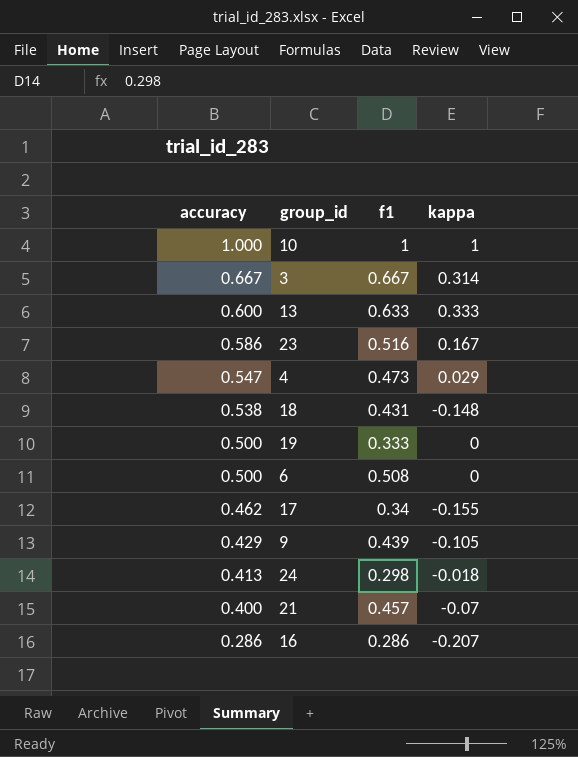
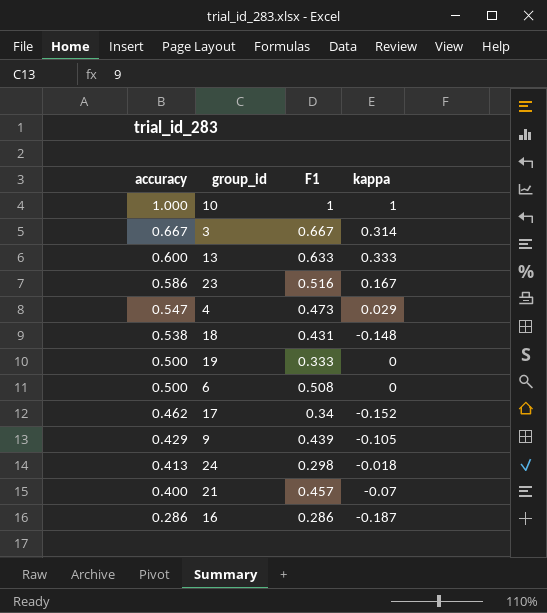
column name: f1 -> F1
17 | kappa: -0.155 -> -0.152
16 | kappa: -0.207 -> -0.187

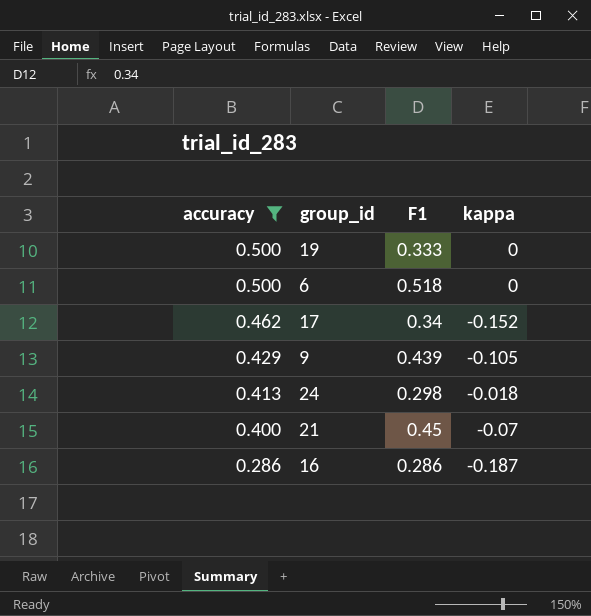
filter: none -> accuracy <= 0.500
6 | F1: 0.508 -> 0.518
21 | F1: 0.457 -> 0.45

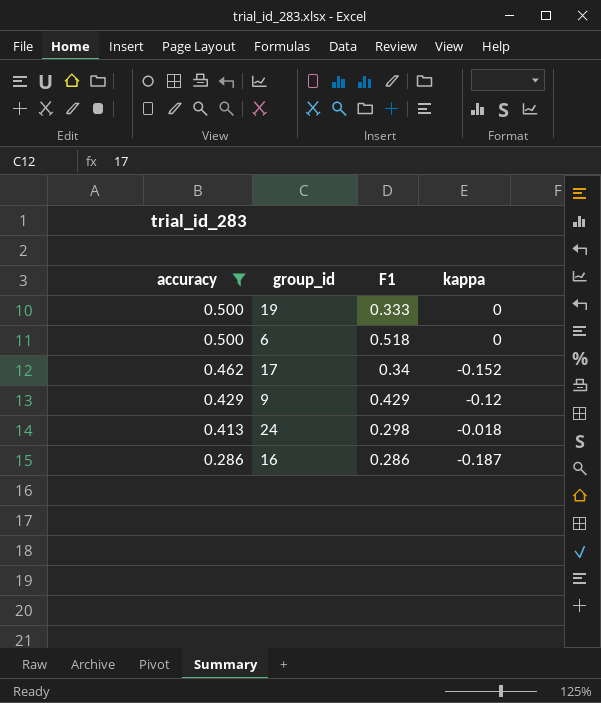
row 21: 0.400 | 0.45 | -0.07 -> none
9 | F1: 0.439 -> 0.429
9 | kappa: -0.105 -> -0.12

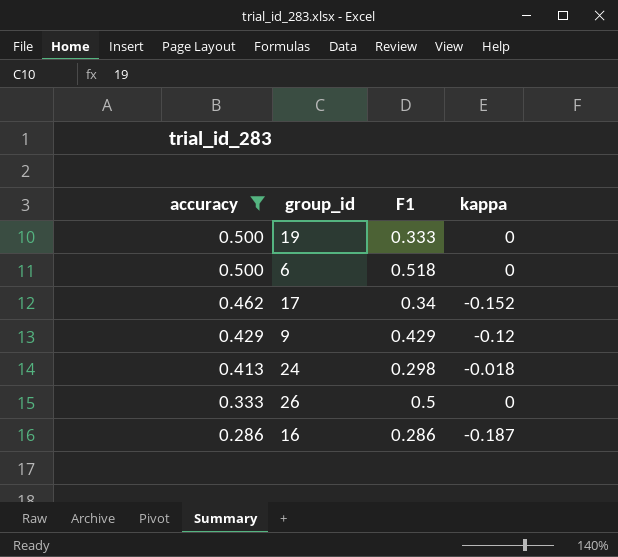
row 26: none -> 0.333 | 0.5 | 0

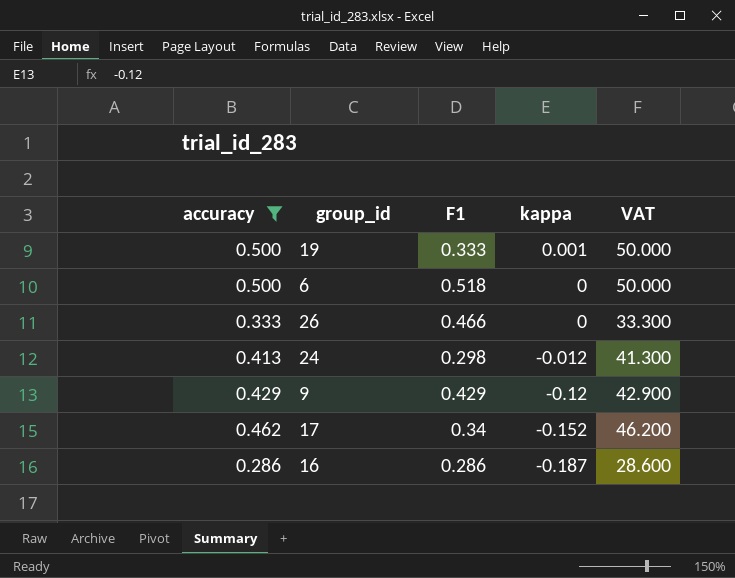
row order: accuracy descending -> kappa descending
column VAT | formula: none -> [accuracy] * 100
19 | kappa: 0 -> 0.001
26 | F1: 0.5 -> 0.466
24 | kappa: -0.018 -> -0.012

